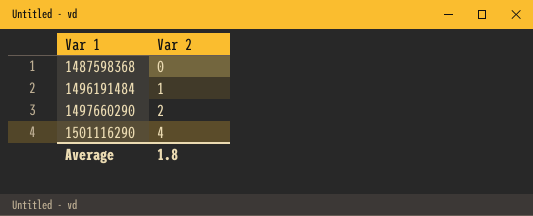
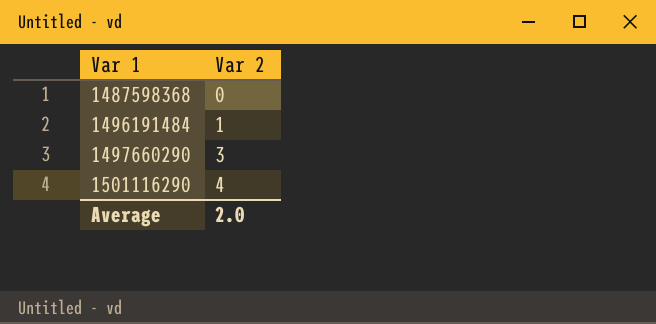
1497660290 | Var 2: 2 -> 3
Average | Var 2: 1.8 -> 2.0

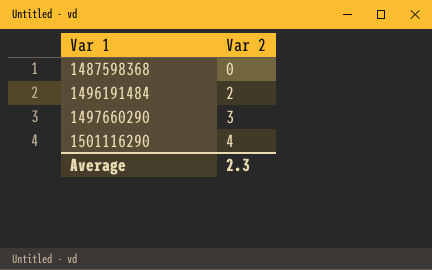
1496191484 | Var 2: 1 -> 2
Average | Var 2: 2.0 -> 2.3

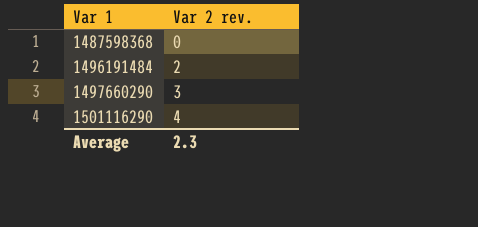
column name: Var 2 -> Var 2 rev.

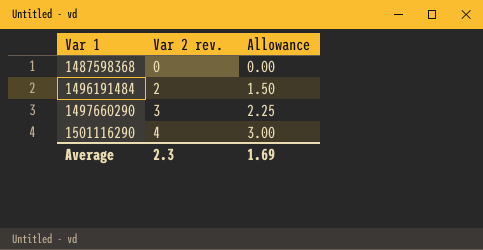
column Allowance | formula: none -> [Var 2 rev.] * 0.75

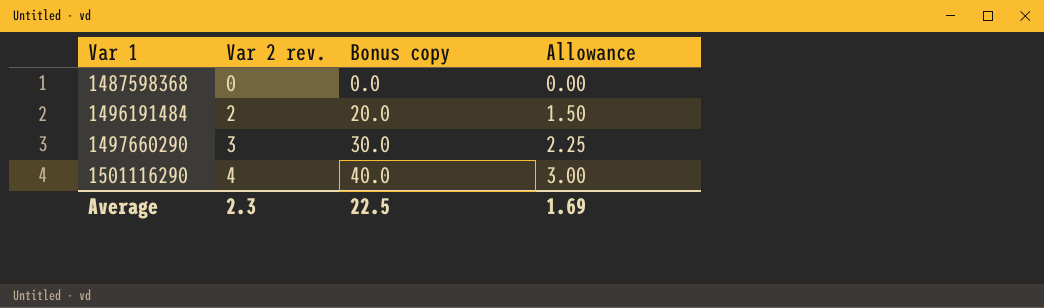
column Bonus copy | formula: none -> [Var 2 rev.] * 10

